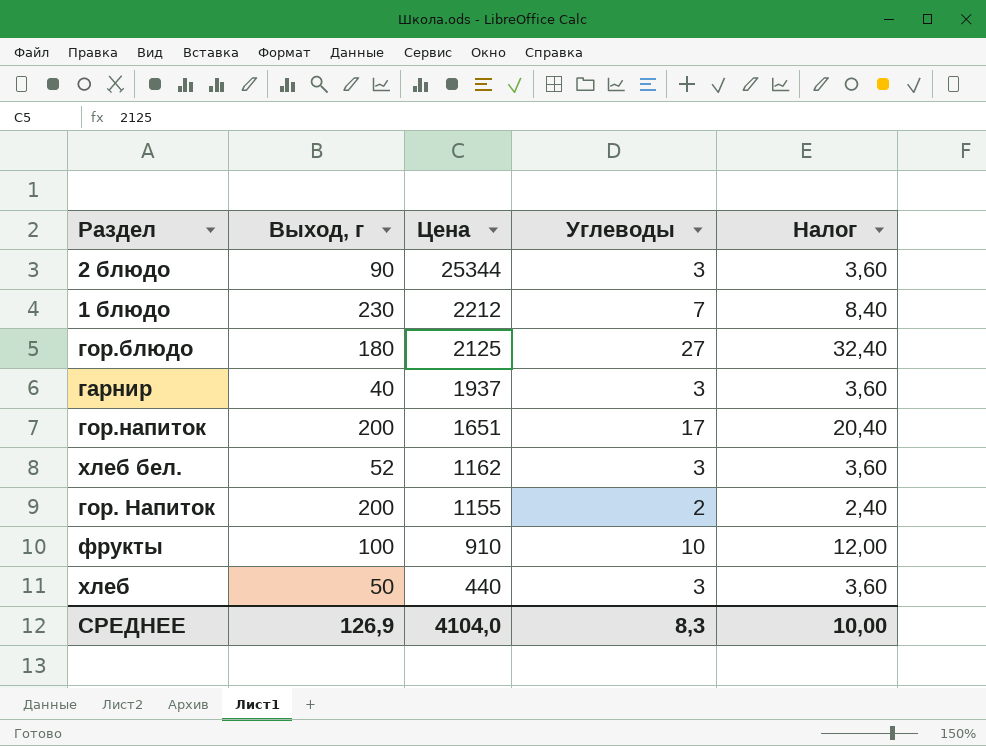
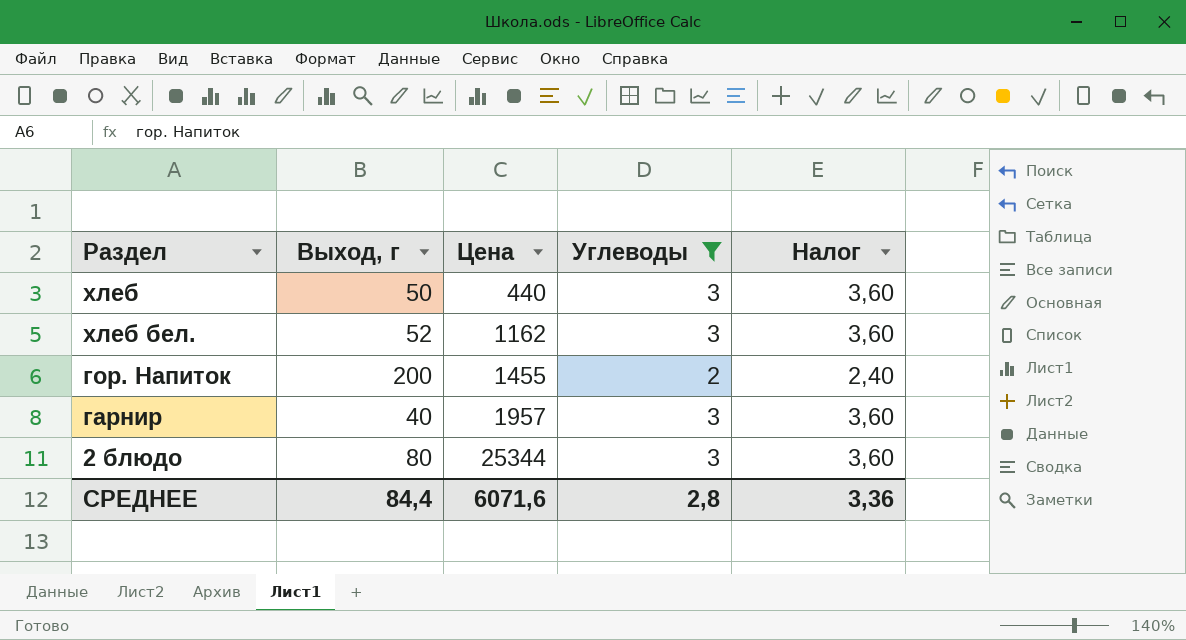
filter: none -> Углеводы <= 3
row order: Цена descending -> Цена ascending
гор. Напиток | Цена: 1155 -> 1455
гарнир | Цена: 1937 -> 1957
2 блюдо | Выход, г: 90 -> 80
СРЕДНЕЕ | Выход, г: 126,9 -> 84,4
СРЕДНЕЕ | Цена: 4104,0 -> 6071,6
СРЕДНЕЕ | Углеводы: 8,3 -> 2,8
СРЕДНЕЕ | Налог: 10,00 -> 3,36

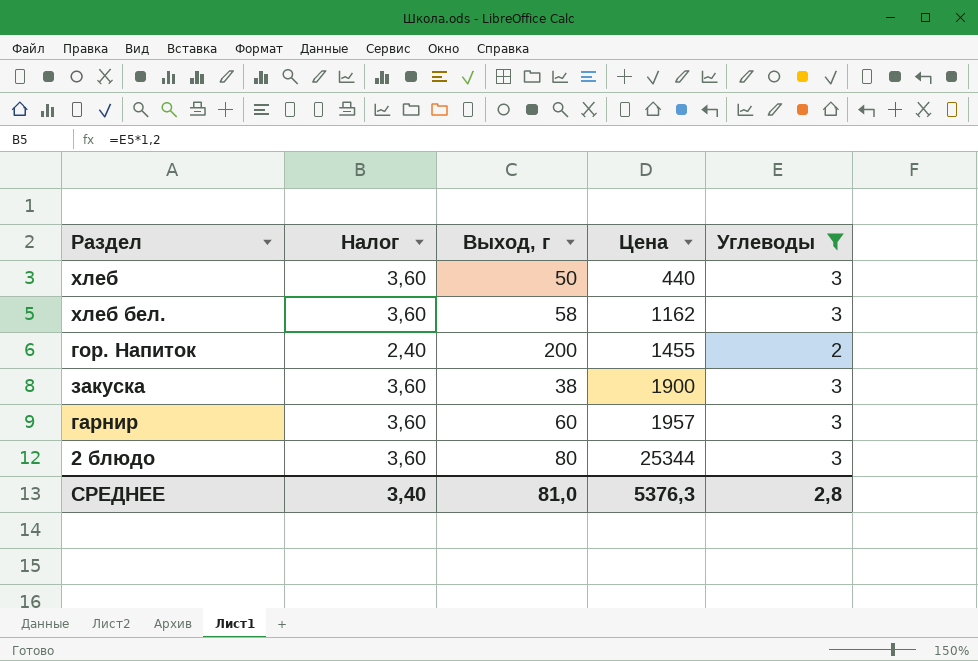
column Налог | position: 5 -> 2
хлеб бел. | Выход, г: 52 -> 58
row закуска: none -> 3,60 | 38 | 1900 | 3
гарнир | Выход, г: 40 -> 60
СРЕДНЕЕ | Налог: 3,36 -> 3,40
СРЕДНЕЕ | Выход, г: 84,4 -> 81,0
СРЕДНЕЕ | Цена: 6071,6 -> 5376,3

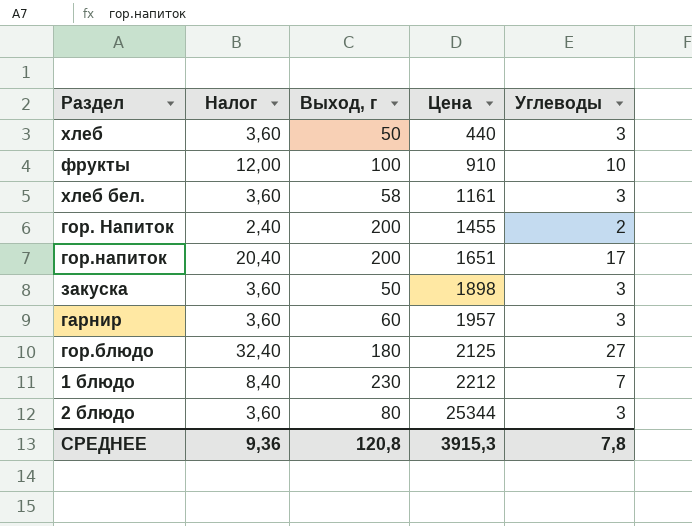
filter: Углеводы <= 3 -> none
хлеб бел. | Цена: 1162 -> 1161
закуска | Выход, г: 38 -> 50
закуска | Цена: 1900 -> 1898
СРЕДНЕЕ | Налог: 3,40 -> 9,36
СРЕДНЕЕ | Выход, г: 81,0 -> 120,8
СРЕДНЕЕ | Цена: 5376,3 -> 3915,3
СРЕДНЕЕ | Углеводы: 2,8 -> 7,8

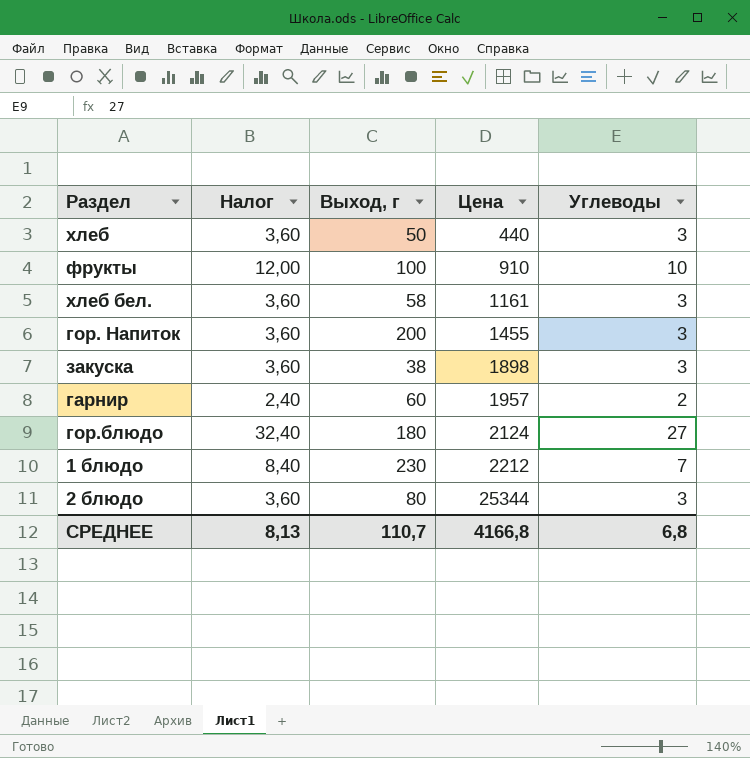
row гор.напиток: 20,40 | 200 | 1651 | 17 -> none
гор. Напиток | Налог: 2,40 -> 3,60
гор. Напиток | Углеводы: 2 -> 3
закуска | Выход, г: 50 -> 38
гарнир | Налог: 3,60 -> 2,40
гарнир | Углеводы: 3 -> 2
гор.блюдо | Цена: 2125 -> 2124
СРЕДНЕЕ | Налог: 9,36 -> 8,13
СРЕДНЕЕ | Выход, г: 120,8 -> 110,7
СРЕДНЕЕ | Цена: 3915,3 -> 4166,8
СРЕДНЕЕ | Углеводы: 7,8 -> 6,8

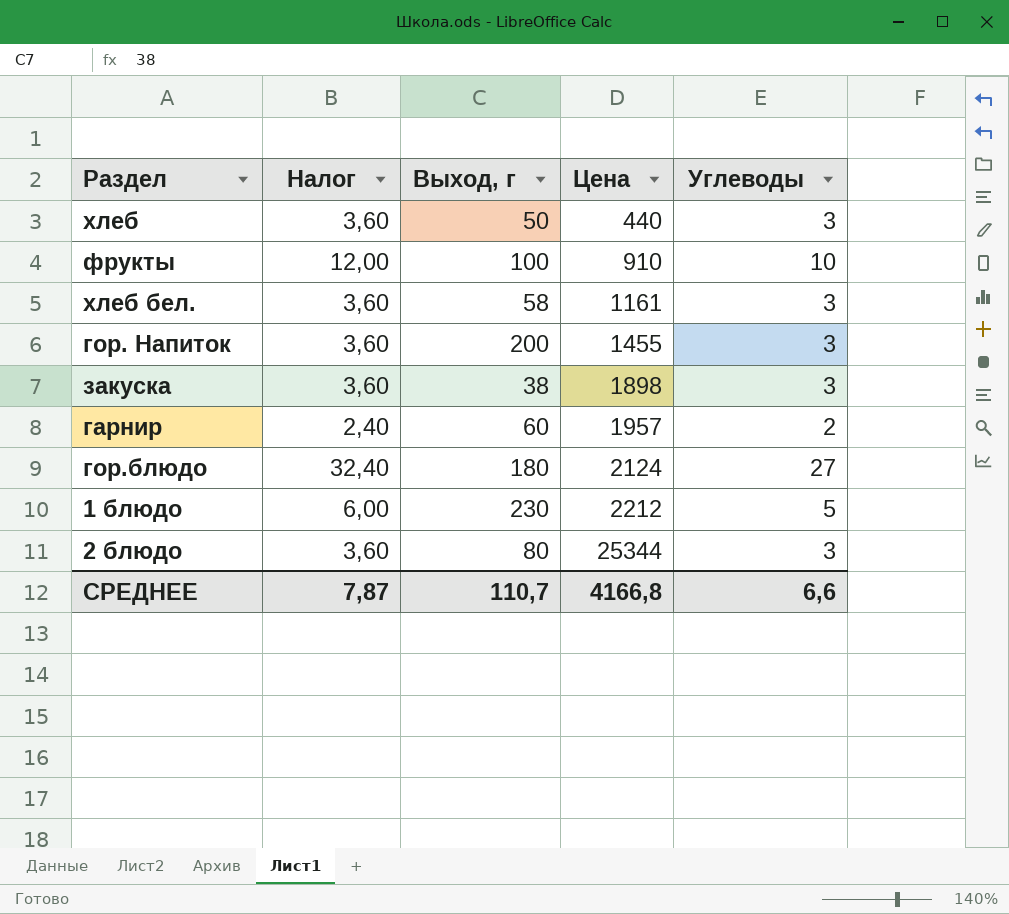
1 блюдо | Налог: 8,40 -> 6,00
1 блюдо | Углеводы: 7 -> 5
СРЕДНЕЕ | Налог: 8,13 -> 7,87
СРЕДНЕЕ | Углеводы: 6,8 -> 6,6

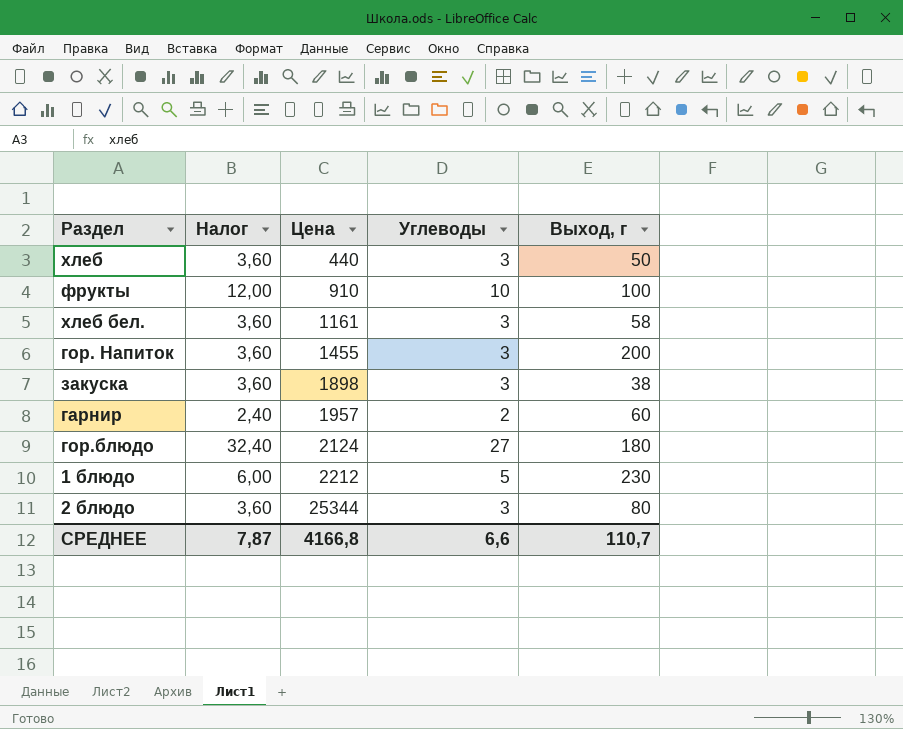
column Выход, г | position: 3 -> 5

